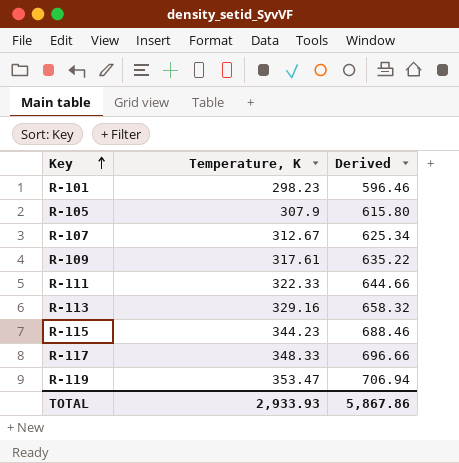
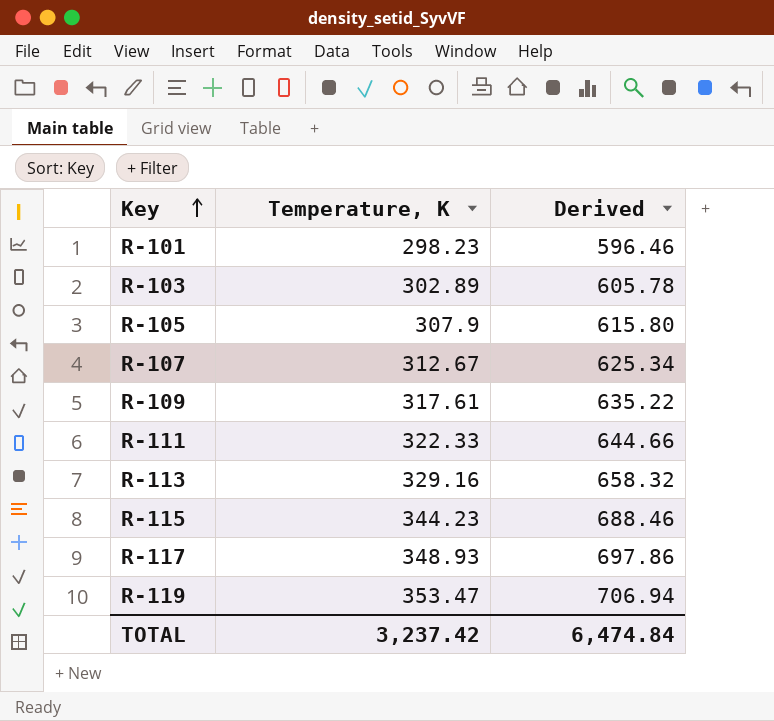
row R-103: none -> 302.89 | 605.78
R-117 | Temperature, K: 348.33 -> 348.93
R-117 | Derived: 696.66 -> 697.86
TOTAL | Temperature, K: 2,933.93 -> 3,237.42
TOTAL | Derived: 5,867.86 -> 6,474.84

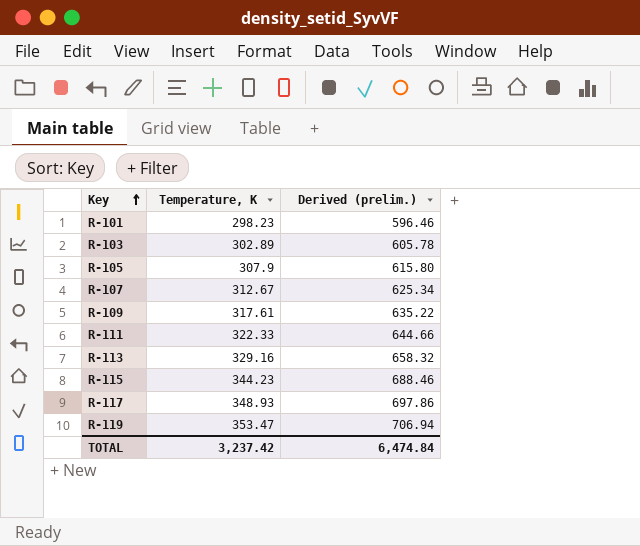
column name: Derived -> Derived (prelim.)

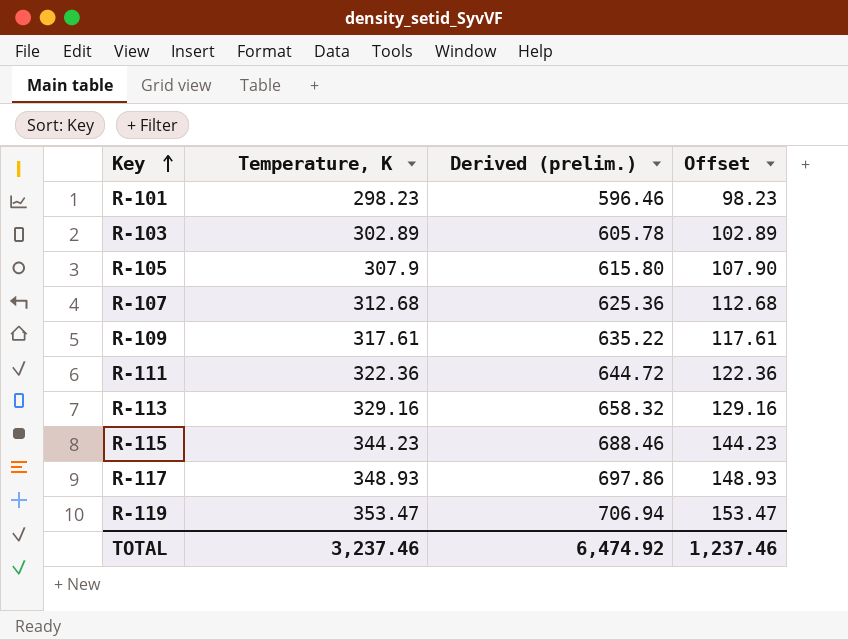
column Offset | formula: none -> [Temperature, K] - 200
R-107 | Temperature, K: 312.67 -> 312.68
R-107 | Derived (prelim.): 625.34 -> 625.36
R-111 | Temperature, K: 322.33 -> 322.36
R-111 | Derived (prelim.): 644.66 -> 644.72
TOTAL | Temperature, K: 3,237.42 -> 3,237.46
TOTAL | Derived (prelim.): 6,474.84 -> 6,474.92

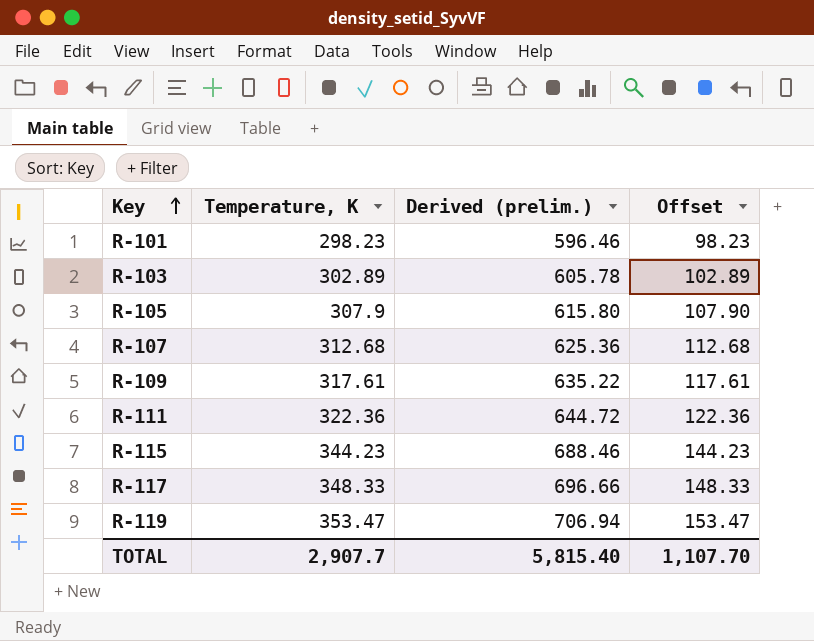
row R-113: 329.16 | 658.32 | 129.16 -> none
R-117 | Temperature, K: 348.93 -> 348.33
R-117 | Derived (prelim.): 697.86 -> 696.66
R-117 | Offset: 148.93 -> 148.33
TOTAL | Temperature, K: 3,237.46 -> 2,907.7
TOTAL | Derived (prelim.): 6,474.92 -> 5,815.40
TOTAL | Offset: 1,237.46 -> 1,107.70

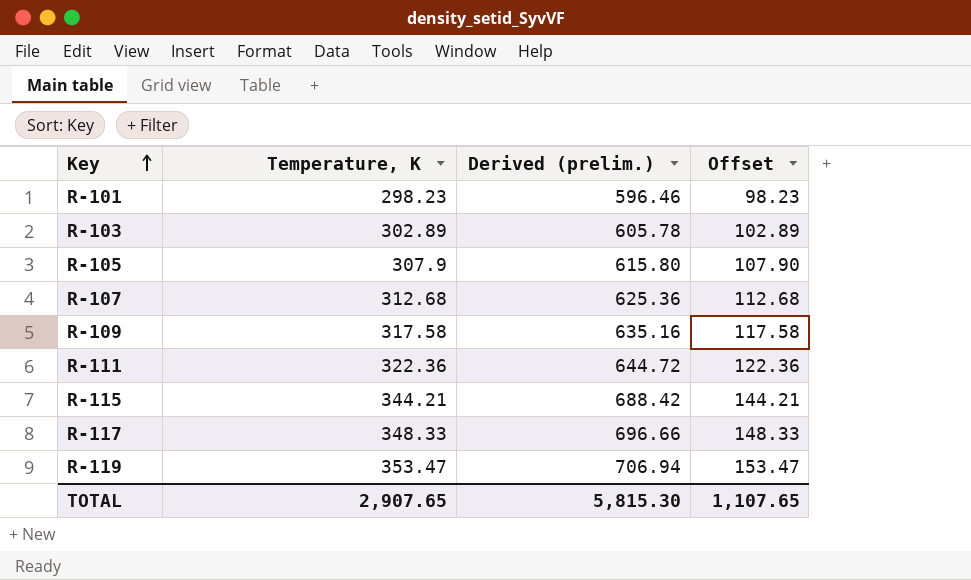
R-109 | Temperature, K: 317.61 -> 317.58
R-109 | Derived (prelim.): 635.22 -> 635.16
R-109 | Offset: 117.61 -> 117.58
R-115 | Temperature, K: 344.23 -> 344.21
R-115 | Derived (prelim.): 688.46 -> 688.42
R-115 | Offset: 144.23 -> 144.21
TOTAL | Temperature, K: 2,907.7 -> 2,907.65
TOTAL | Derived (prelim.): 5,815.40 -> 5,815.30
TOTAL | Offset: 1,107.70 -> 1,107.65

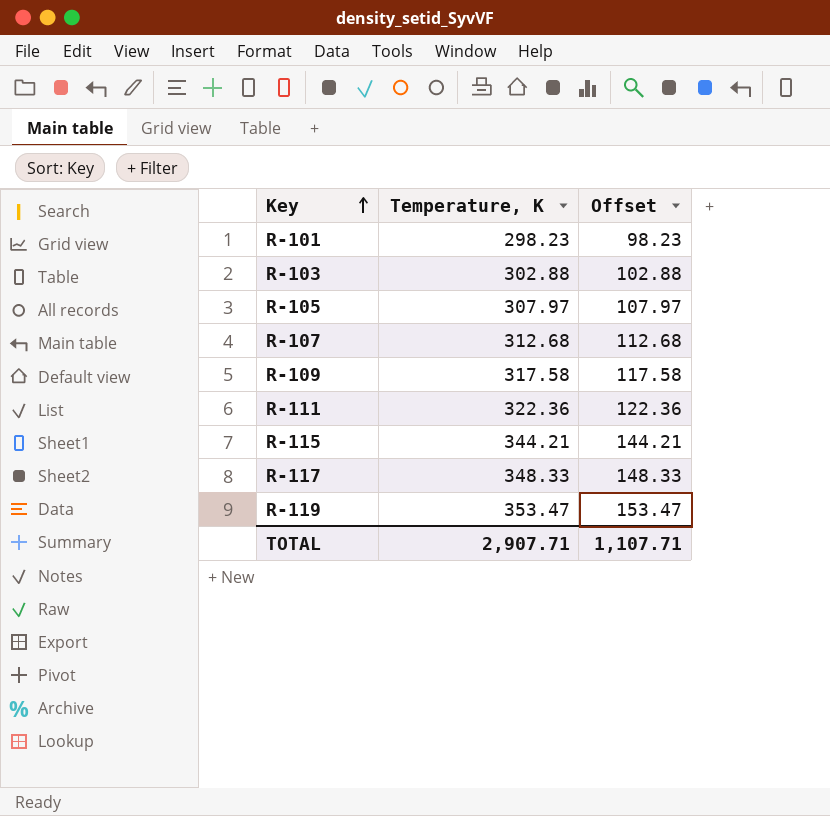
column Derived (prelim.) | formula: [Temperature, K] * 2 -> none
R-103 | Temperature, K: 302.89 -> 302.88
R-103 | Offset: 102.89 -> 102.88
R-105 | Temperature, K: 307.9 -> 307.97
R-105 | Offset: 107.90 -> 107.97
TOTAL | Temperature, K: 2,907.65 -> 2,907.71
TOTAL | Offset: 1,107.65 -> 1,107.71

